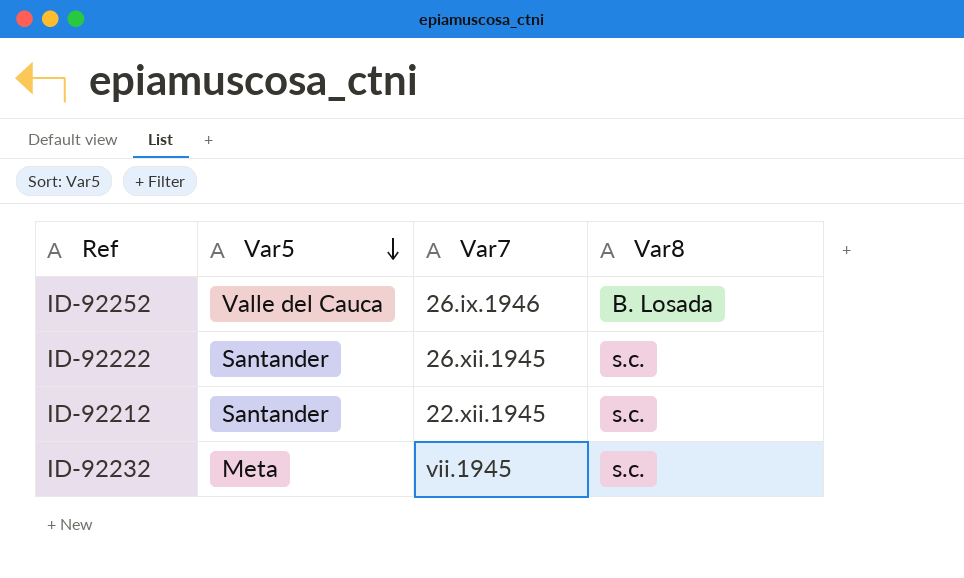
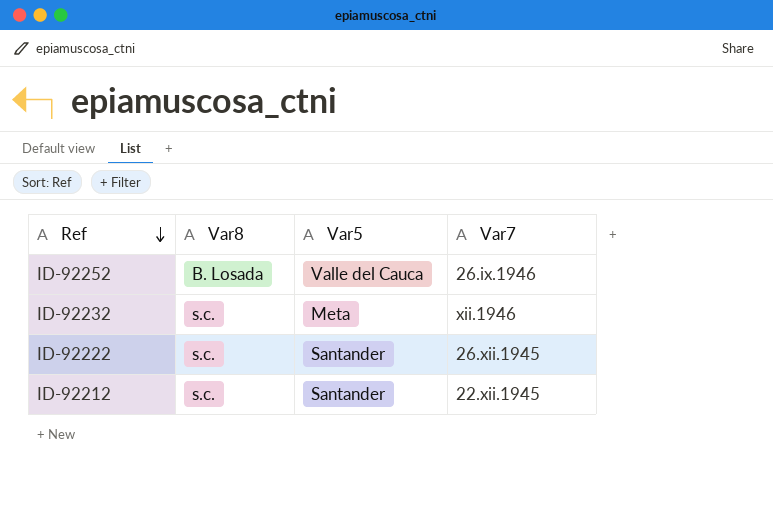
row order: Var5 descending -> Ref descending
column Var8 | position: 4 -> 2
ID-92232 | Var7: vii.1945 -> xii.1946

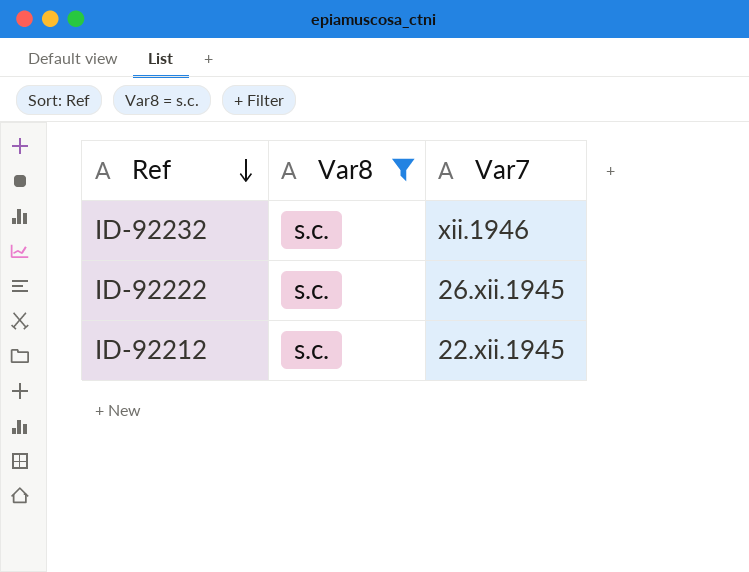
filter: none -> Var8 = s.c.
column Var5 | position: 3 -> none

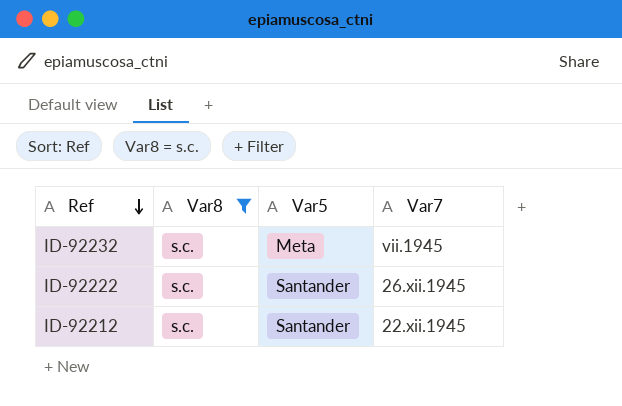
column Var5 | position: none -> 3
ID-92232 | Var7: xii.1946 -> vii.1945

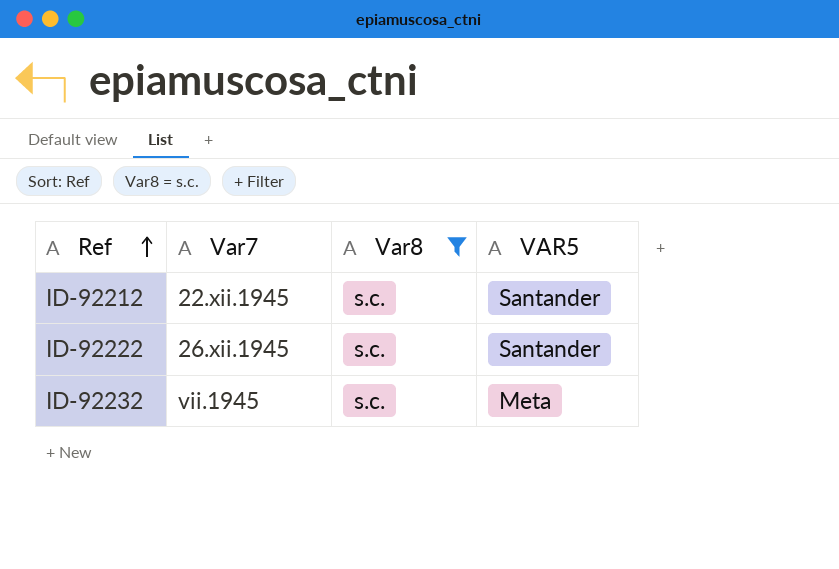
row order: Ref descending -> Ref ascending
column Var7 | position: 4 -> 2
column name: Var5 -> VAR5

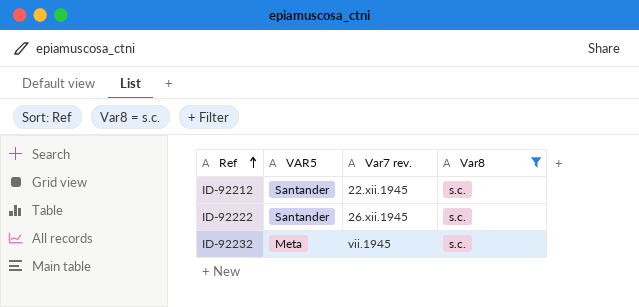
column VAR5 | position: 4 -> 2
column name: Var7 -> Var7 rev.

